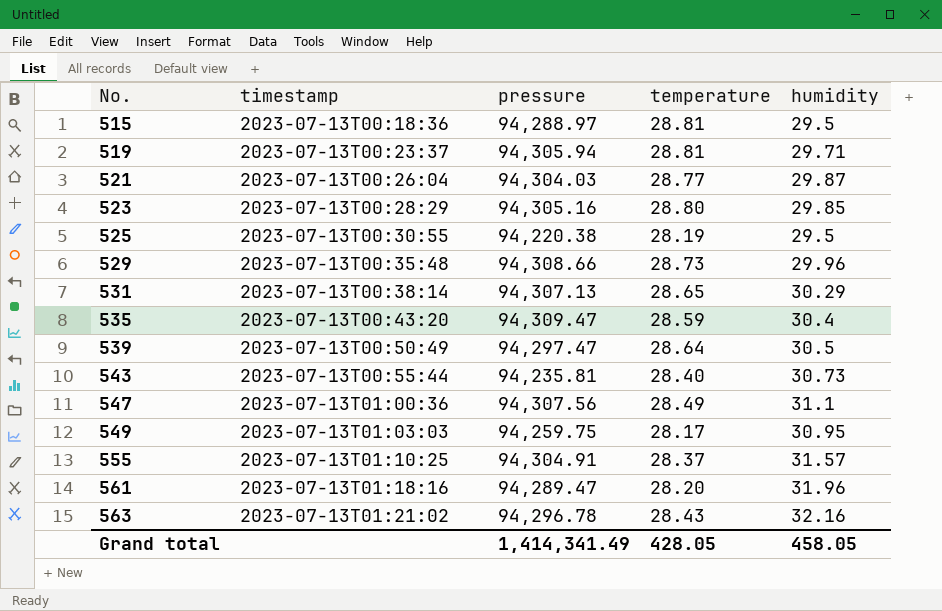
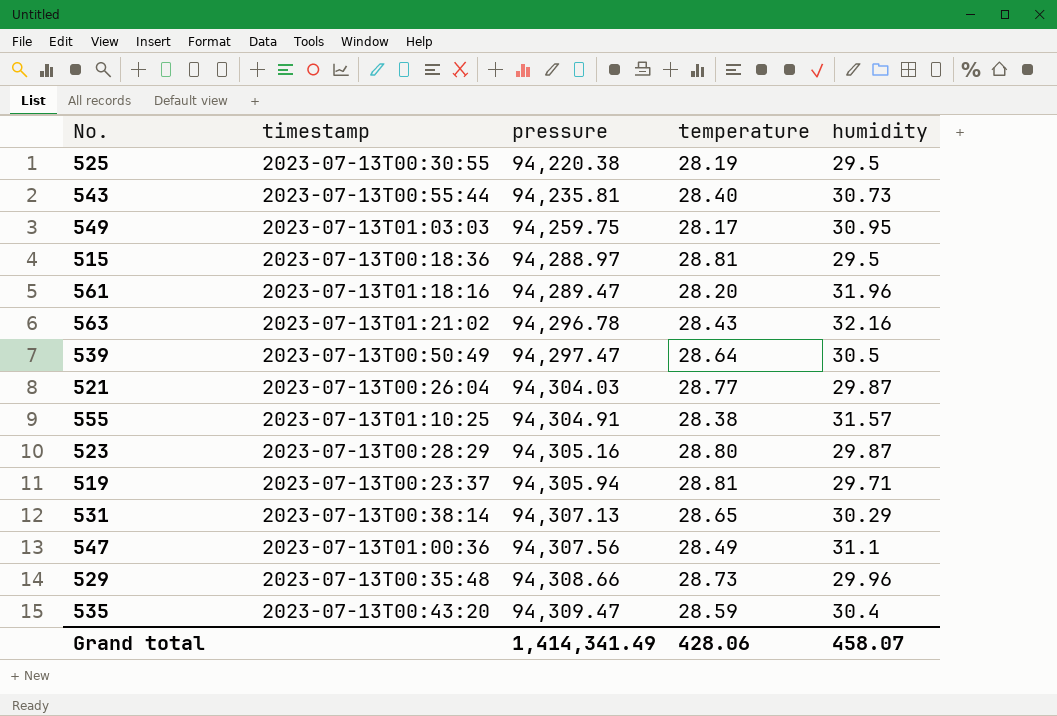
row order: No. ascending -> pressure ascending
555 | temperature: 28.37 -> 28.38
523 | humidity: 29.85 -> 29.87
Grand total | temperature: 428.05 -> 428.06
Grand total | humidity: 458.05 -> 458.07

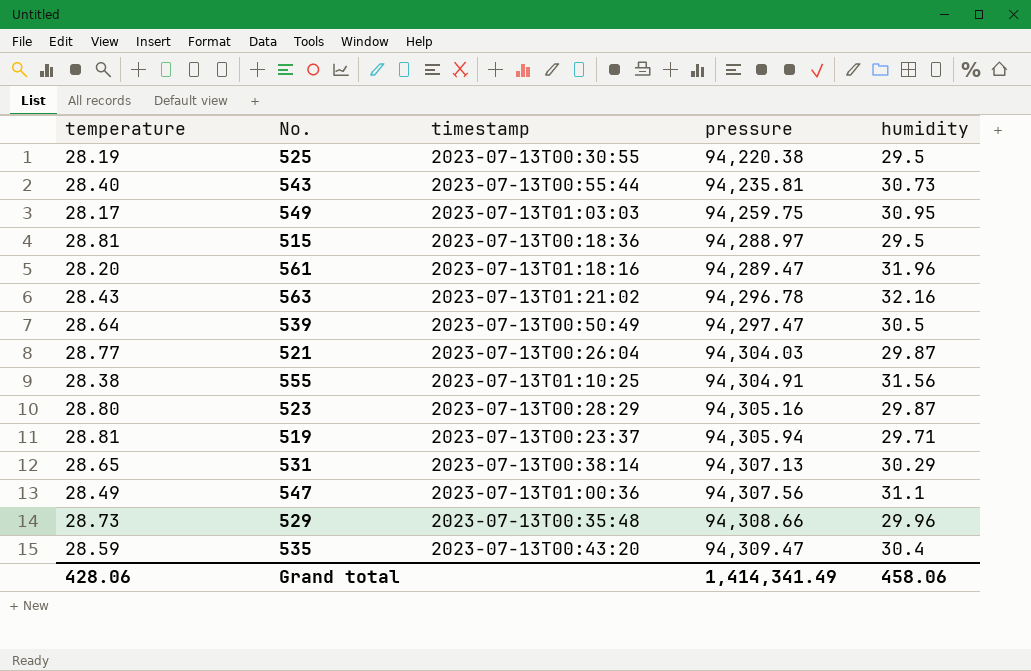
column temperature | position: 4 -> 1
555 | humidity: 31.57 -> 31.56
Grand total | humidity: 458.07 -> 458.06

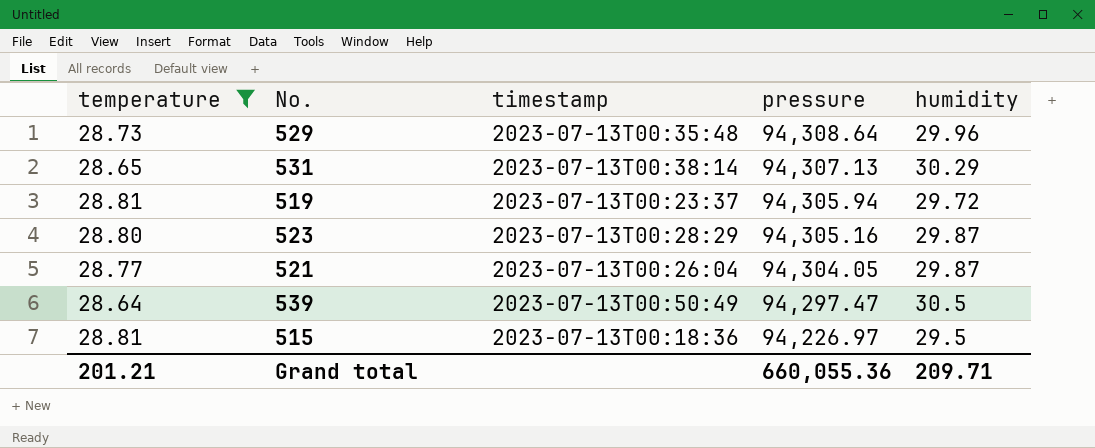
filter: none -> temperature >= 28.64
row order: pressure ascending -> pressure descending
529 | pressure: 94,308.66 -> 94,308.64
519 | humidity: 29.71 -> 29.72
521 | pressure: 94,304.03 -> 94,304.05
515 | pressure: 94,288.97 -> 94,226.97
Grand total | temperature: 428.06 -> 201.21
Grand total | pressure: 1,414,341.49 -> 660,055.36
Grand total | humidity: 458.06 -> 209.71

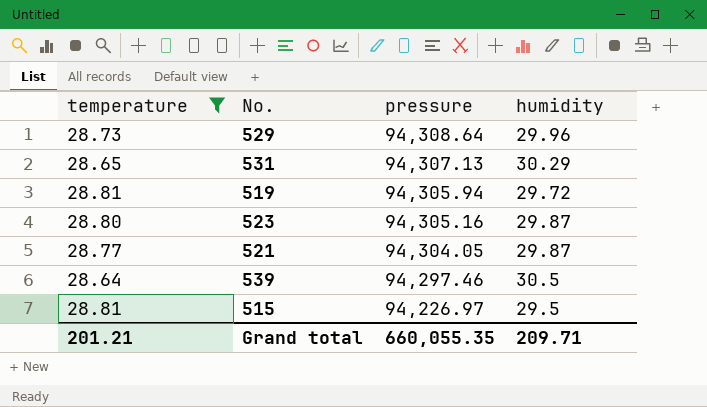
column timestamp | position: 3 -> none
539 | pressure: 94,297.47 -> 94,297.46
Grand total | pressure: 660,055.36 -> 660,055.35

